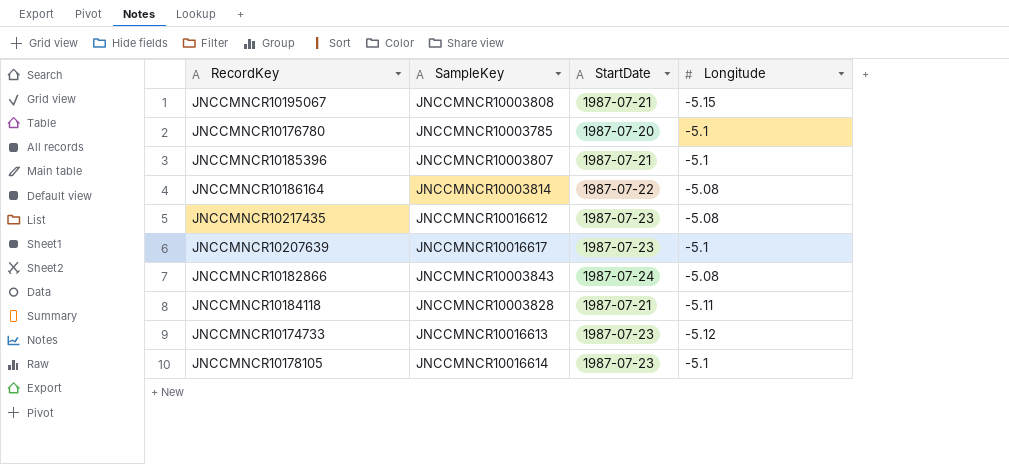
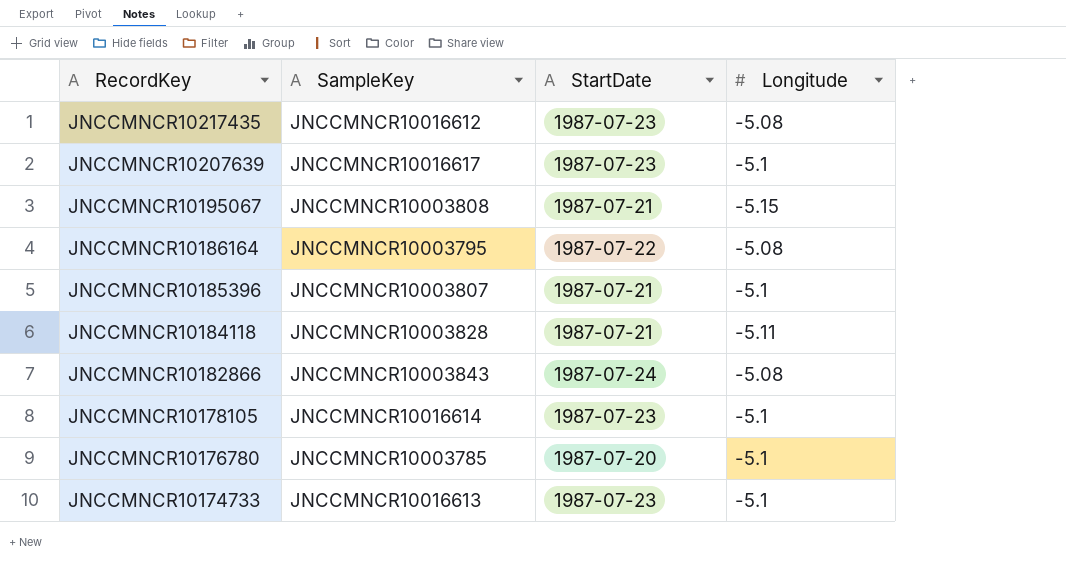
row order: none -> RecordKey descending
JNCCMNCR10186164 | SampleKey: JNCCMNCR10003814 -> JNCCMNCR10003795
JNCCMNCR10174733 | Longitude: -5.12 -> -5.1

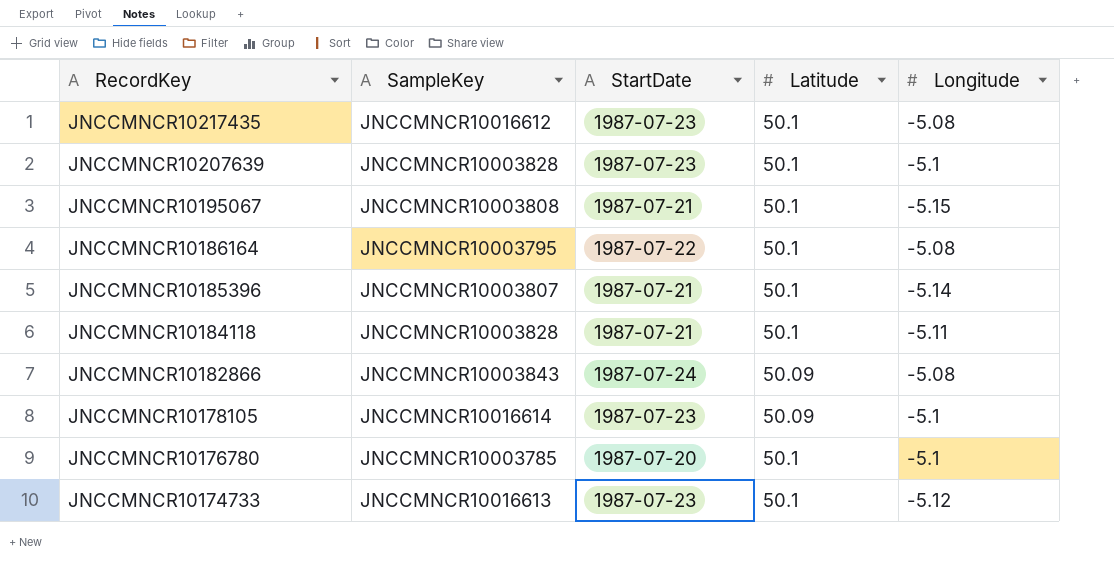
column Latitude | position: none -> 4
JNCCMNCR10207639 | SampleKey: JNCCMNCR10016617 -> JNCCMNCR10003828
JNCCMNCR10185396 | Longitude: -5.1 -> -5.14
JNCCMNCR10174733 | Longitude: -5.1 -> -5.12

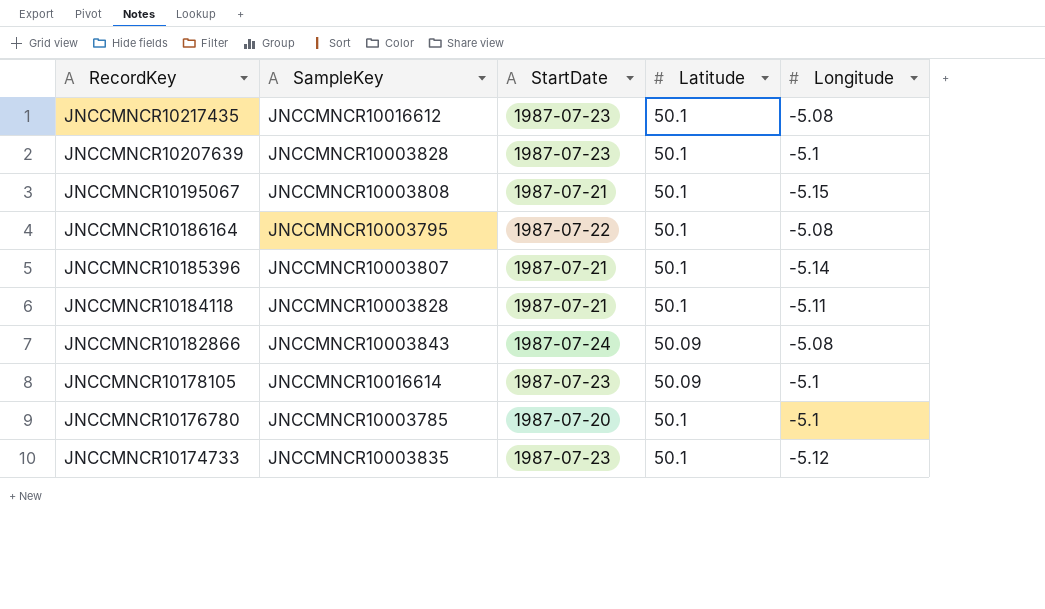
JNCCMNCR10174733 | SampleKey: JNCCMNCR10016613 -> JNCCMNCR10003835

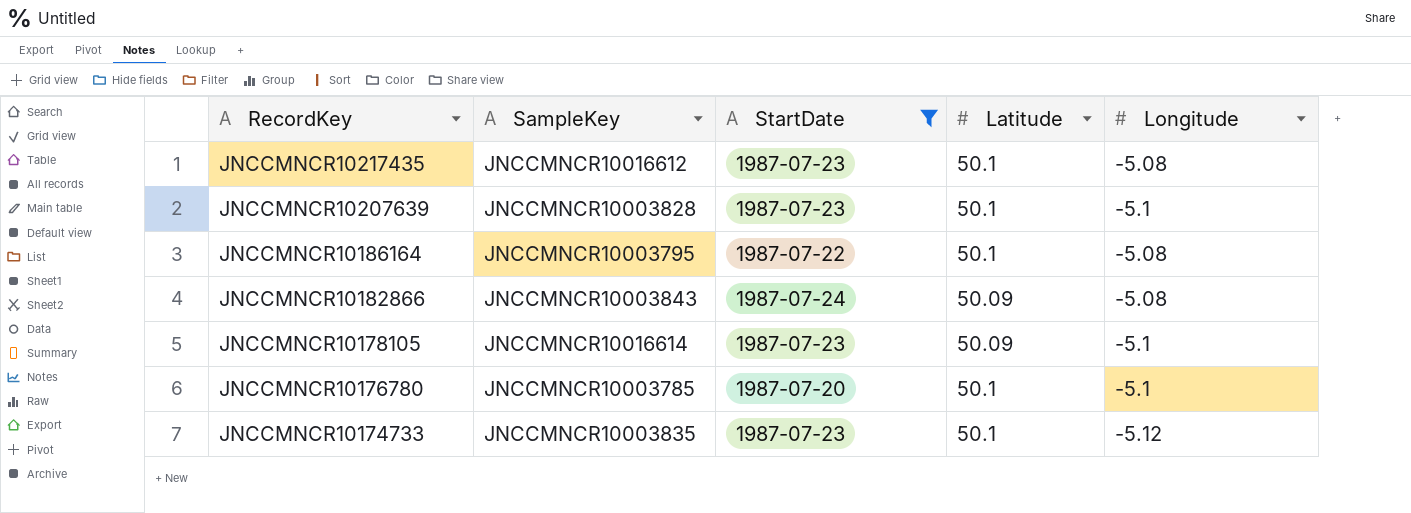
filter: none -> StartDate != 1987-07-21

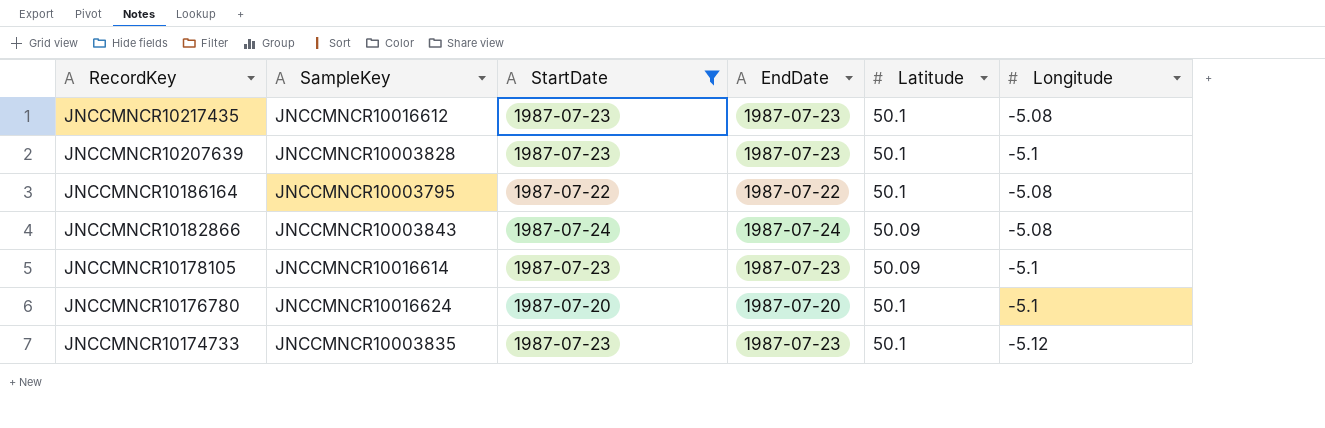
column EndDate | position: none -> 4
JNCCMNCR10176780 | SampleKey: JNCCMNCR10003785 -> JNCCMNCR10016624

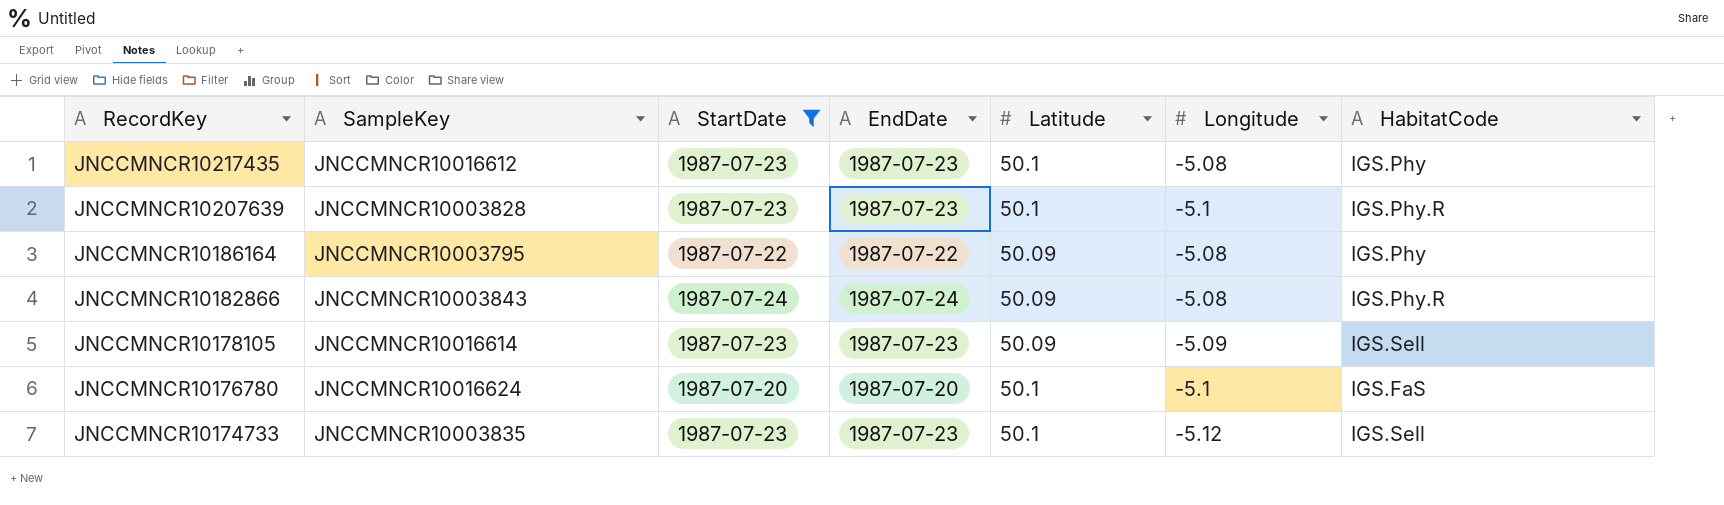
column HabitatCode | position: none -> 7
JNCCMNCR10186164 | Latitude: 50.1 -> 50.09
JNCCMNCR10178105 | Longitude: -5.1 -> -5.09

